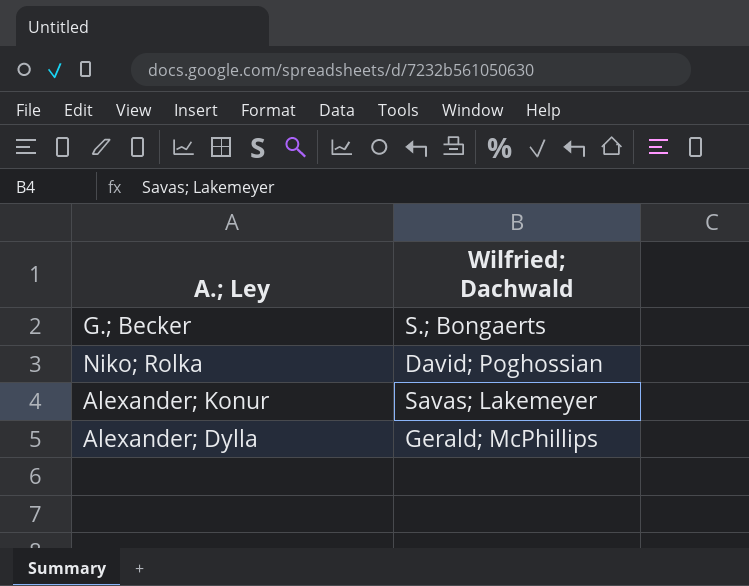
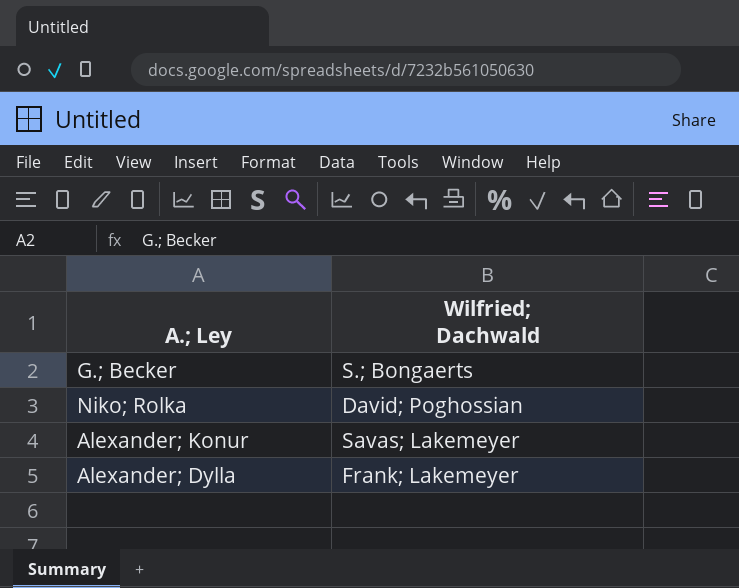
Alexander; Dylla | Wilfried; Dachwald: Gerald; McPhillips -> Frank; Lakemeyer

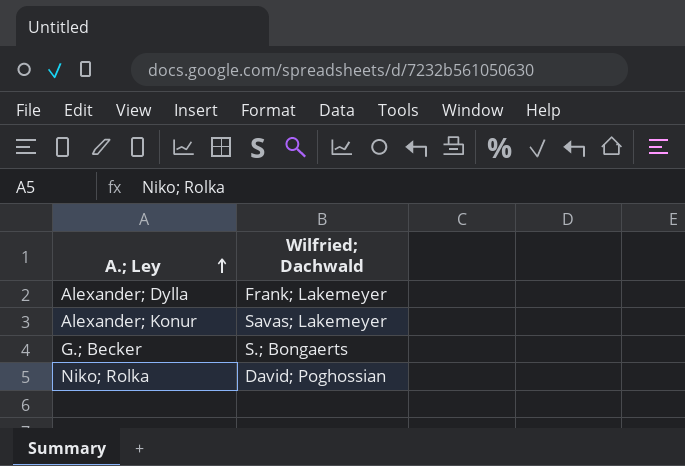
row order: none -> A.; Ley ascending

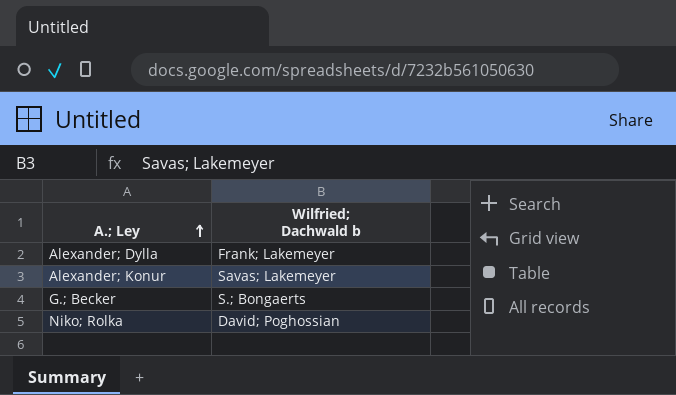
column name: Wilfried; Dachwald -> Wilfried; Dachwald b

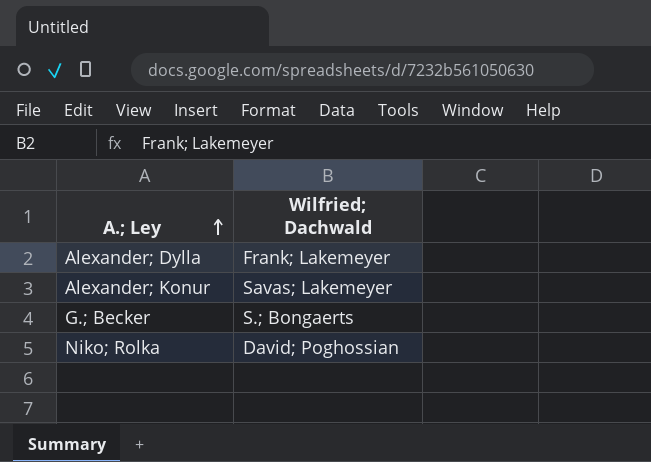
column name: Wilfried; Dachwald b -> Wilfried; Dachwald

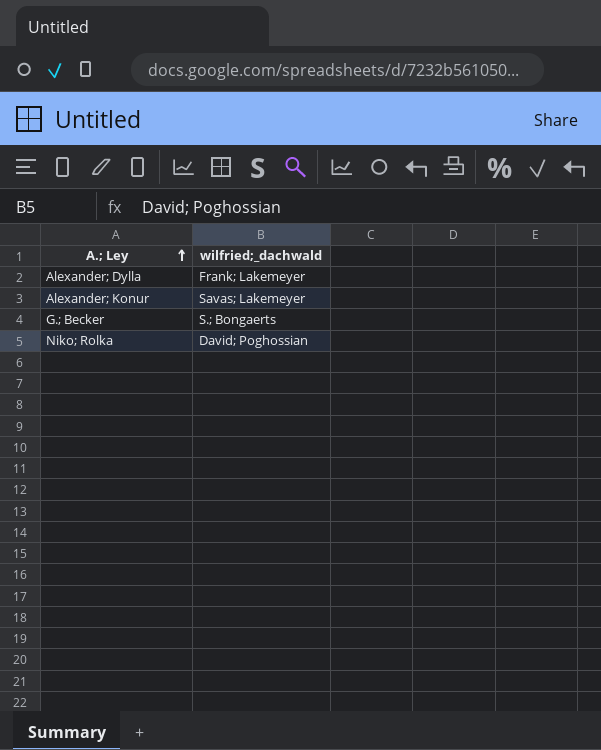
column name: Wilfried; Dachwald -> wilfried;_dachwald

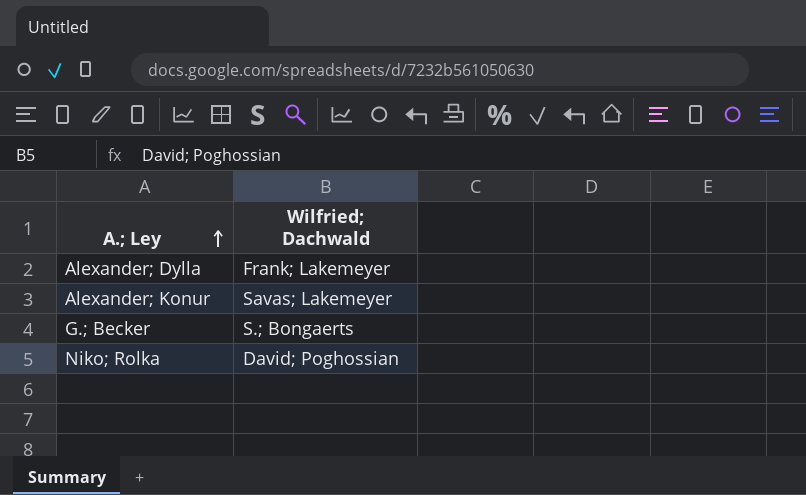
column name: wilfried;_dachwald -> Wilfried; Dachwald

